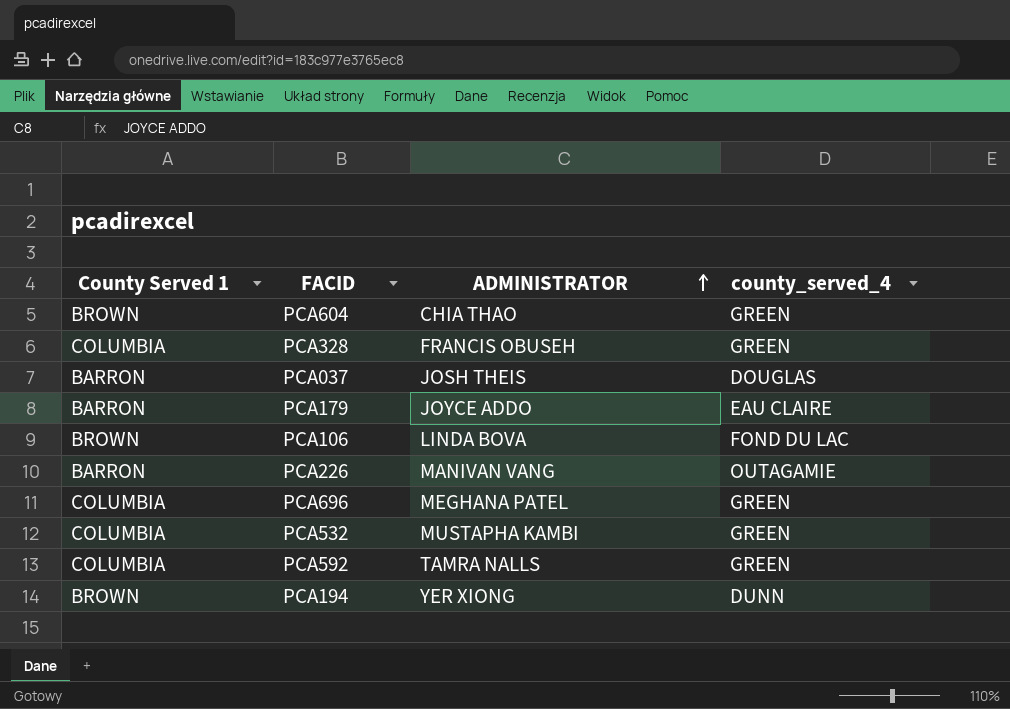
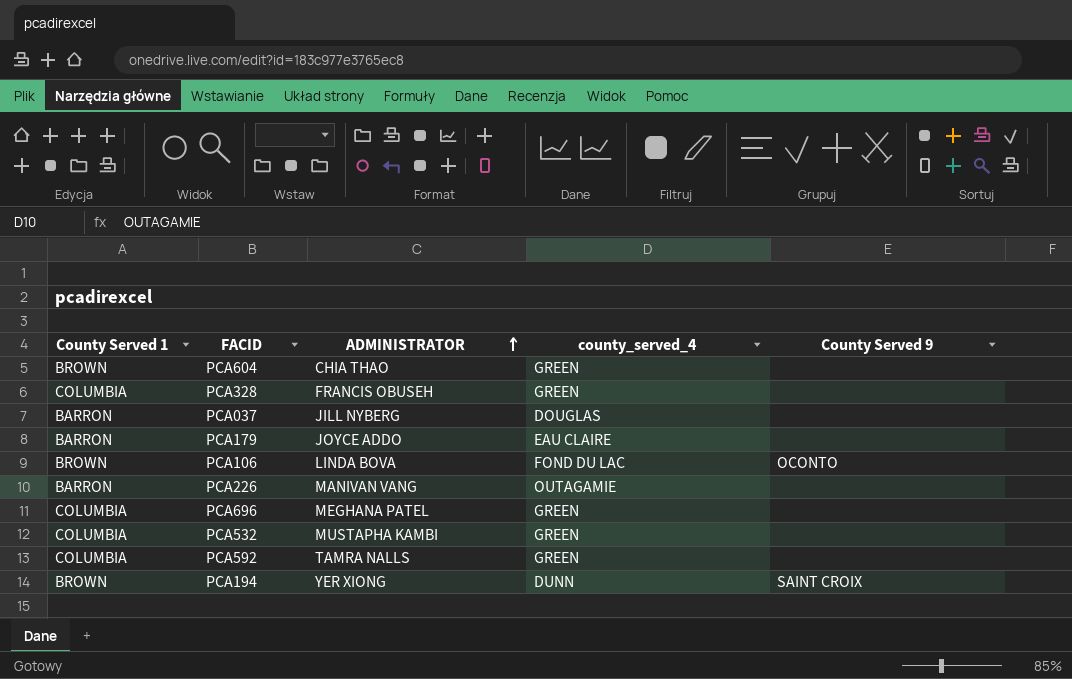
column County Served 9 | position: none -> 5
PCA037 | ADMINISTRATOR: JOSH THEIS -> JILL NYBERG

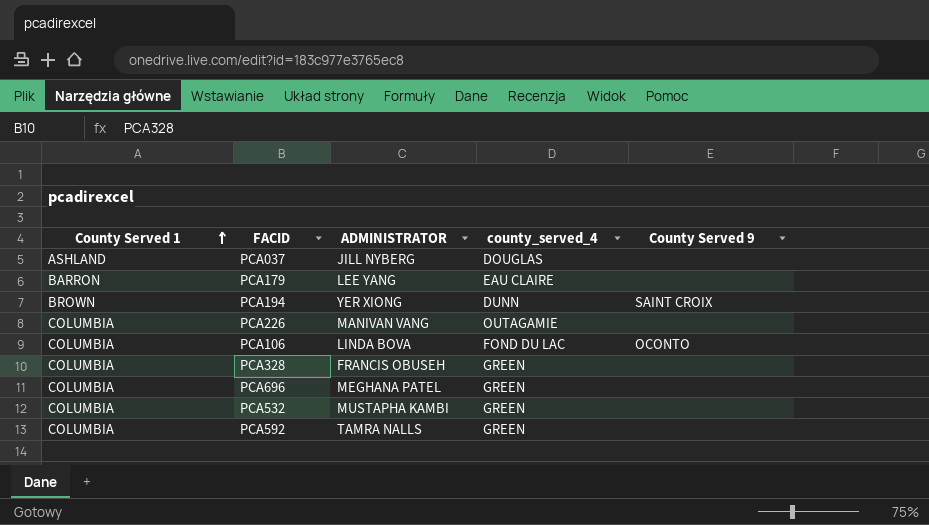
row order: ADMINISTRATOR ascending -> County Served 1 ascending
row PCA604: BROWN | CHIA THAO | GREEN | none -> none
PCA037 | County Served 1: BARRON -> ASHLAND
PCA179 | ADMINISTRATOR: JOYCE ADDO -> LEE YANG
PCA226 | County Served 1: BARRON -> COLUMBIA
PCA106 | County Served 1: BROWN -> COLUMBIA

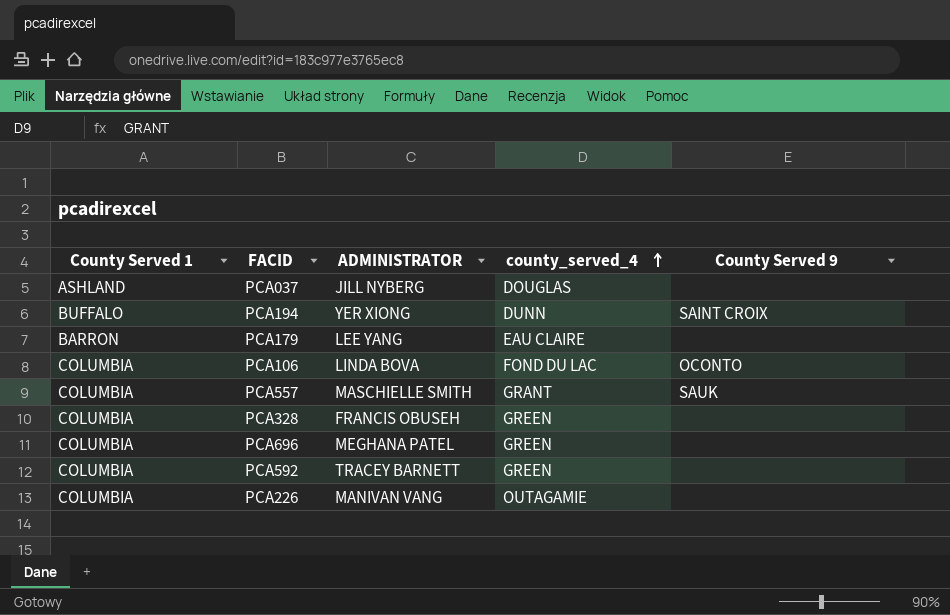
row order: County Served 1 ascending -> county_served_4 ascending
row PCA532: COLUMBIA | MUSTAPHA KAMBI | GREEN | none -> none
PCA194 | County Served 1: BROWN -> BUFFALO
row PCA557: none -> COLUMBIA | MASCHIELLE SMITH | GRANT | SAUK
PCA592 | ADMINISTRATOR: TAMRA NALLS -> TRACEY BARNETT

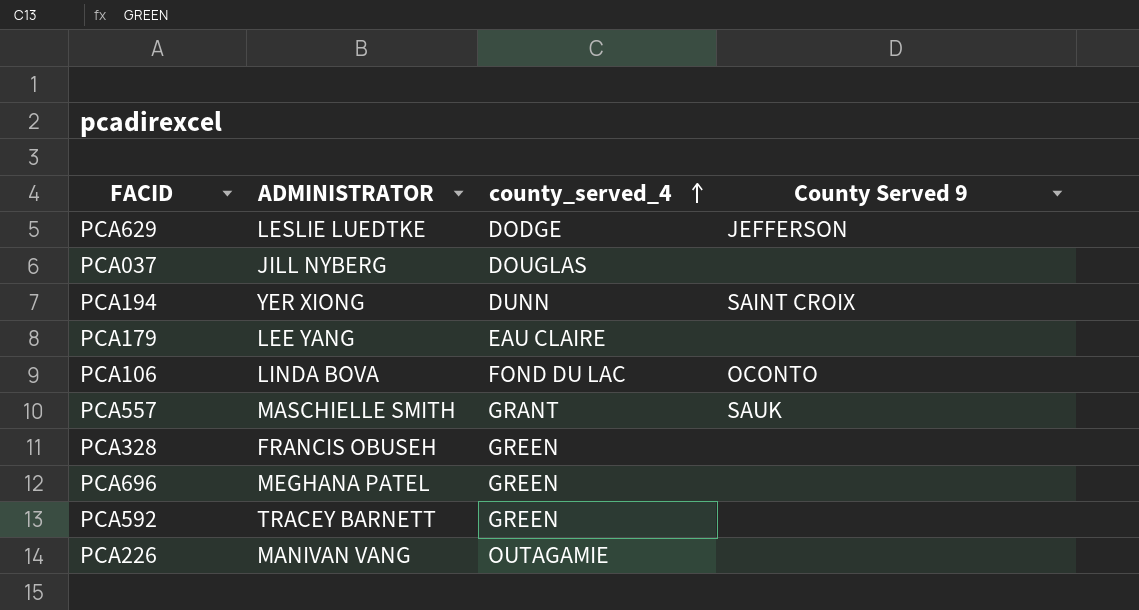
column County Served 1 | position: 1 -> none
row PCA629: none -> LESLIE LUEDTKE | DODGE | JEFFERSON

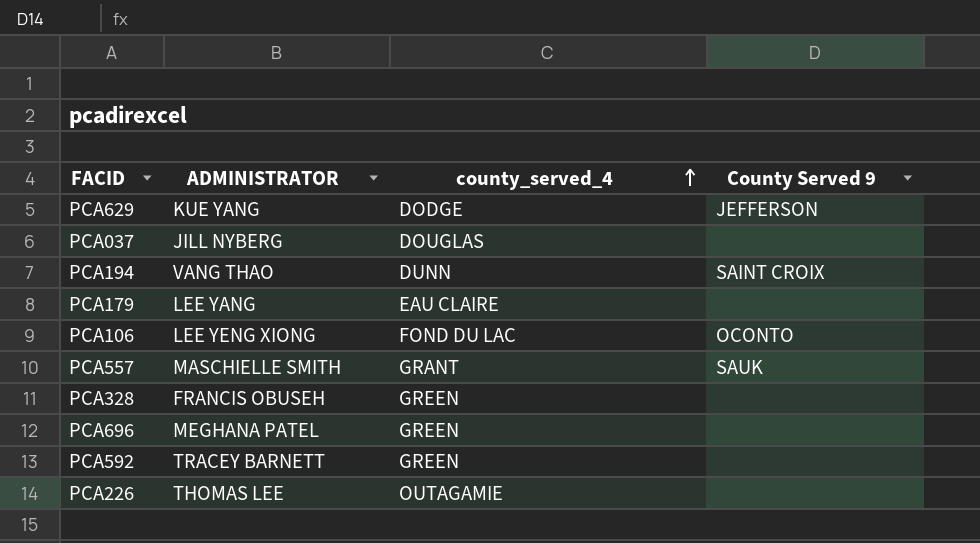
PCA629 | ADMINISTRATOR: LESLIE LUEDTKE -> KUE YANG
PCA194 | ADMINISTRATOR: YER XIONG -> VANG THAO
PCA106 | ADMINISTRATOR: LINDA BOVA -> LEE YENG XIONG
PCA226 | ADMINISTRATOR: MANIVAN VANG -> THOMAS LEE

